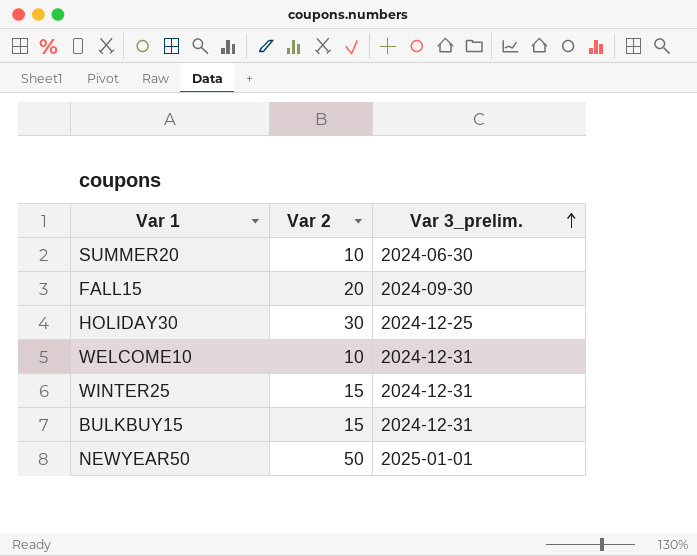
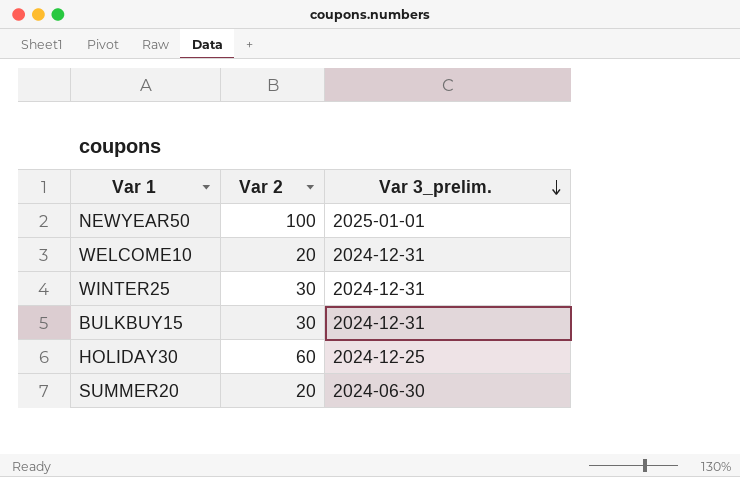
row order: Var 3_prelim. ascending -> Var 3_prelim. descending
row FALL15: 20 | 2024-09-30 -> none
NEWYEAR50 | Var 2: 50 -> 100
WELCOME10 | Var 2: 10 -> 20
WINTER25 | Var 2: 15 -> 30
BULKBUY15 | Var 2: 15 -> 30
HOLIDAY30 | Var 2: 30 -> 60
SUMMER20 | Var 2: 10 -> 20

